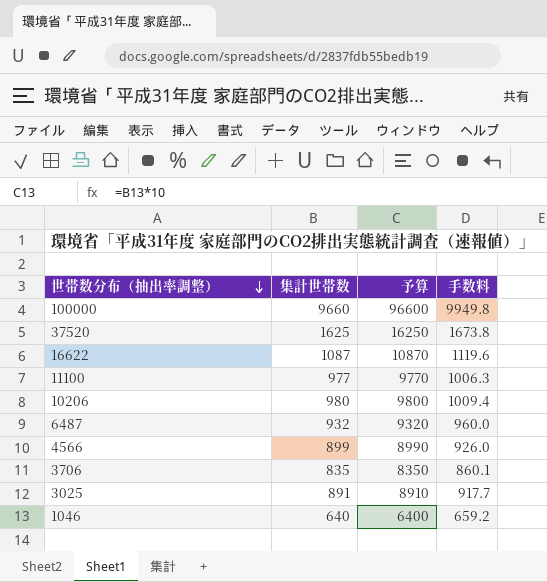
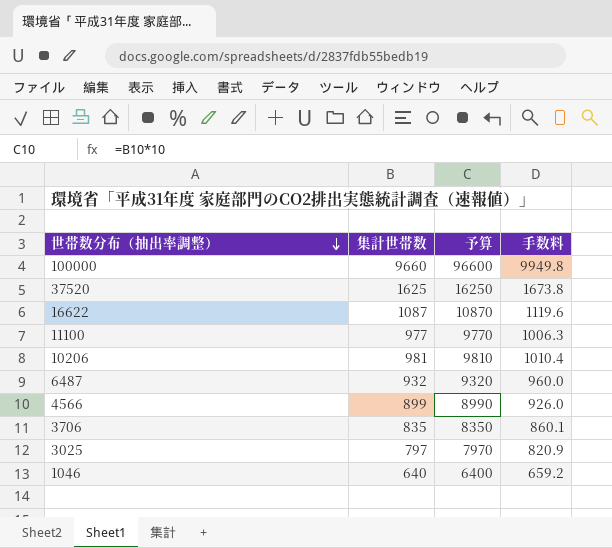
10206 | 集計世帯数: 980 -> 981
10206 | 予算: 9800 -> 9810
10206 | 手数料: 1009.4 -> 1010.4
3025 | 集計世帯数: 891 -> 797
3025 | 予算: 8910 -> 7970
3025 | 手数料: 917.7 -> 820.9

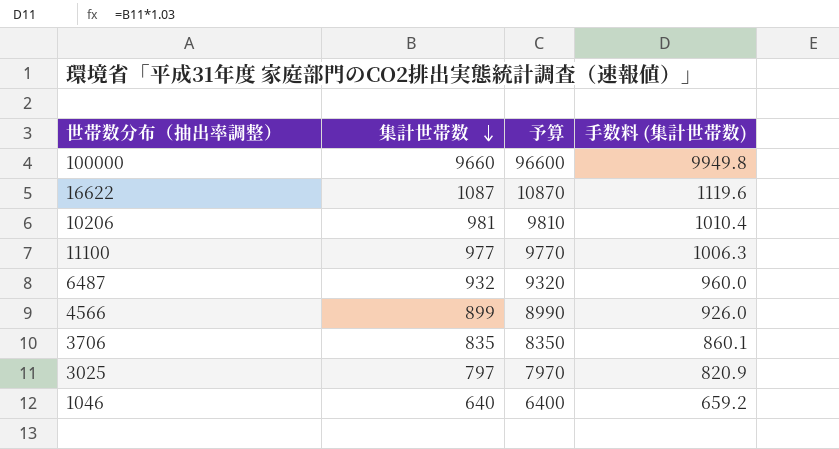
row order: 世帯数分布（抽出率調整） descending -> 集計世帯数 descending
column name: 手数料 -> 手数料 (集計世帯数)
row 37520: 1625 | 16250 | 1673.8 -> none

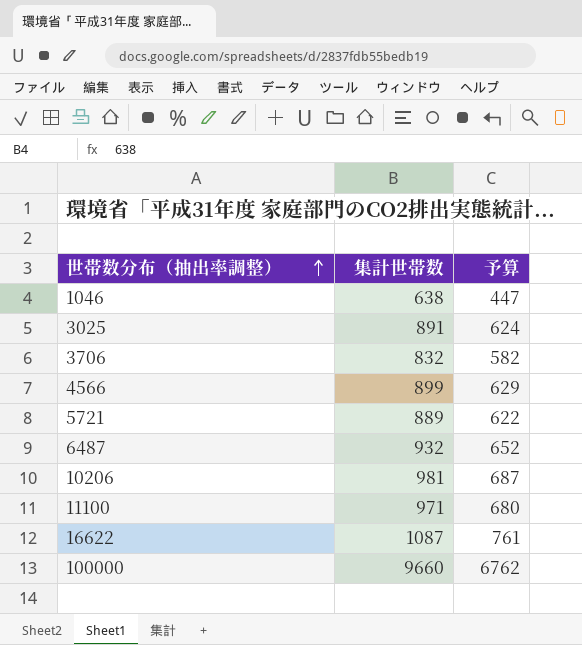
row order: 集計世帯数 descending -> 世帯数分布（抽出率調整） ascending
column 手数料 (集計世帯数) | formula: [集計世帯数] * 1.03 -> none
column 予算 | formula: [集計世帯数] * 10 -> [集計世帯数] * 0.7
1046 | 集計世帯数: 640 -> 638
3025 | 集計世帯数: 797 -> 891
3706 | 集計世帯数: 835 -> 832
row 5721: none -> 889 | 622
11100 | 集計世帯数: 977 -> 971

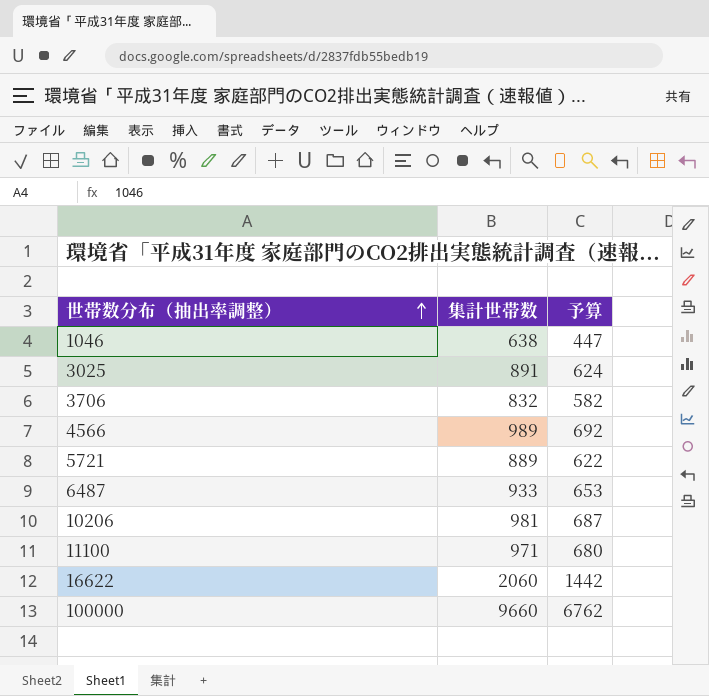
4566 | 集計世帯数: 899 -> 989
4566 | 予算: 629 -> 692
6487 | 集計世帯数: 932 -> 933
6487 | 予算: 652 -> 653
16622 | 集計世帯数: 1087 -> 2060
16622 | 予算: 761 -> 1442

